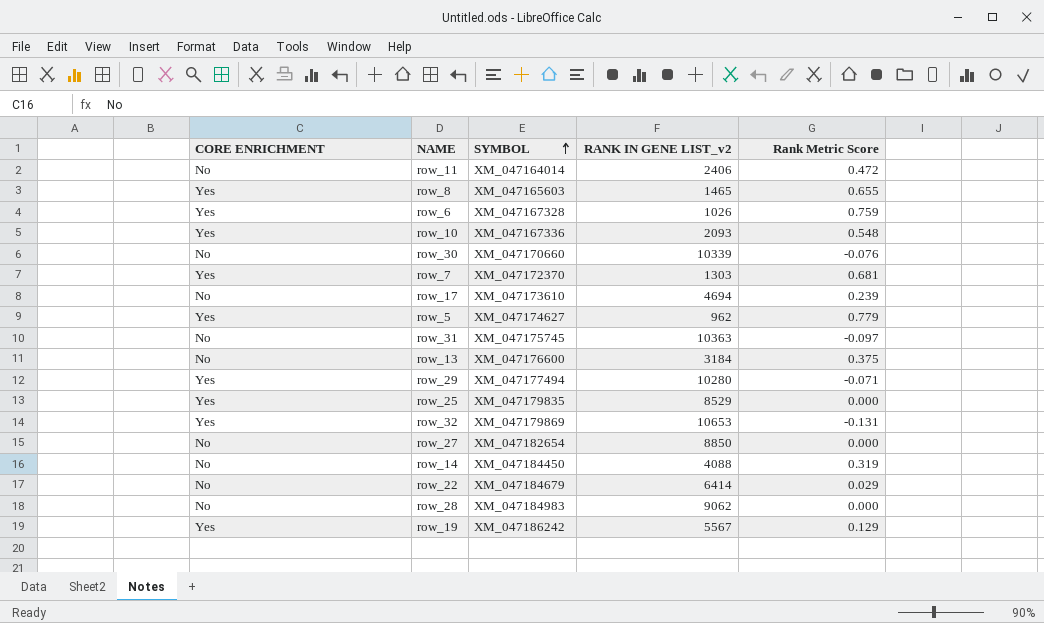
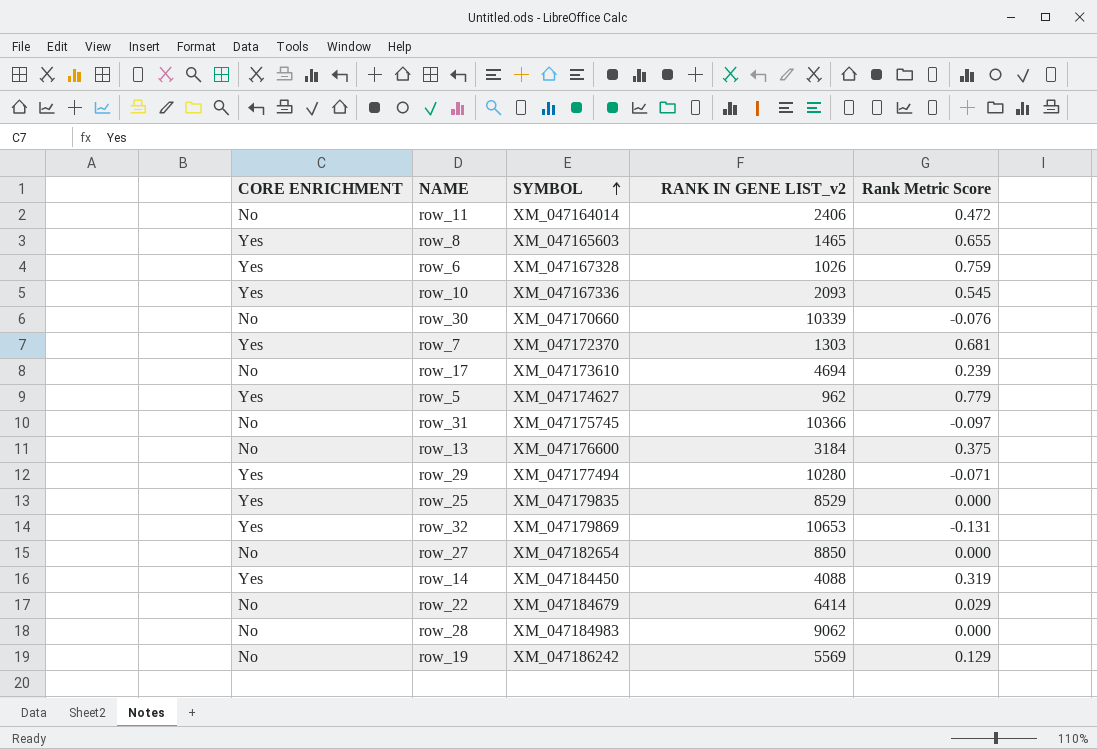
row_10 | Rank Metric Score: 0.548 -> 0.545
row_31 | RANK IN GENE LIST_v2: 10363 -> 10366
row_14 | CORE ENRICHMENT: No -> Yes
row_19 | CORE ENRICHMENT: Yes -> No
row_19 | RANK IN GENE LIST_v2: 5567 -> 5569

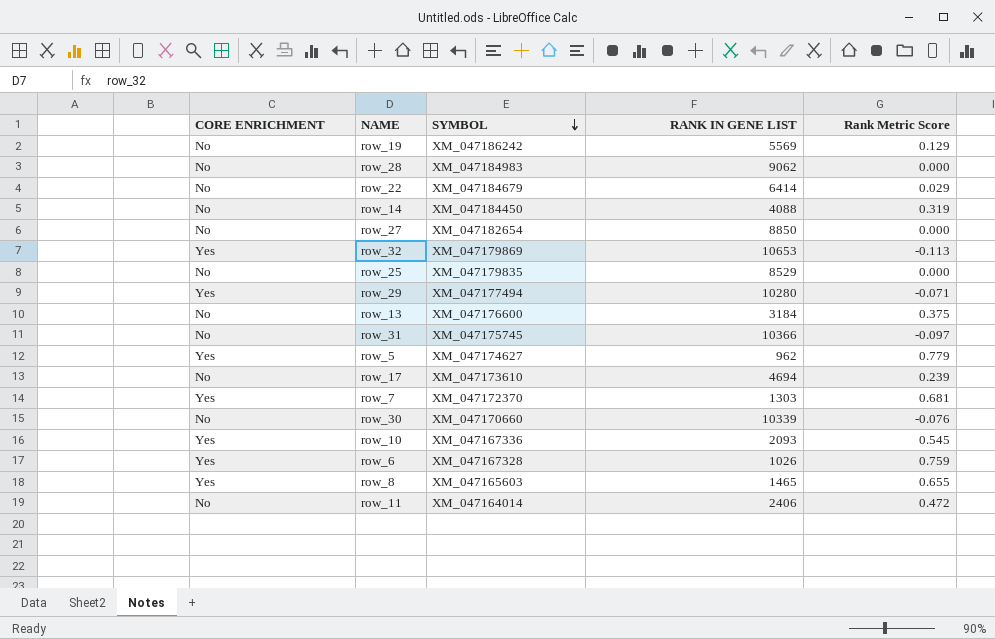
row order: SYMBOL ascending -> SYMBOL descending
column name: RANK IN GENE LIST_v2 -> RANK IN GENE LIST
row_14 | CORE ENRICHMENT: Yes -> No
row_32 | Rank Metric Score: -0.131 -> -0.113
row_25 | CORE ENRICHMENT: Yes -> No

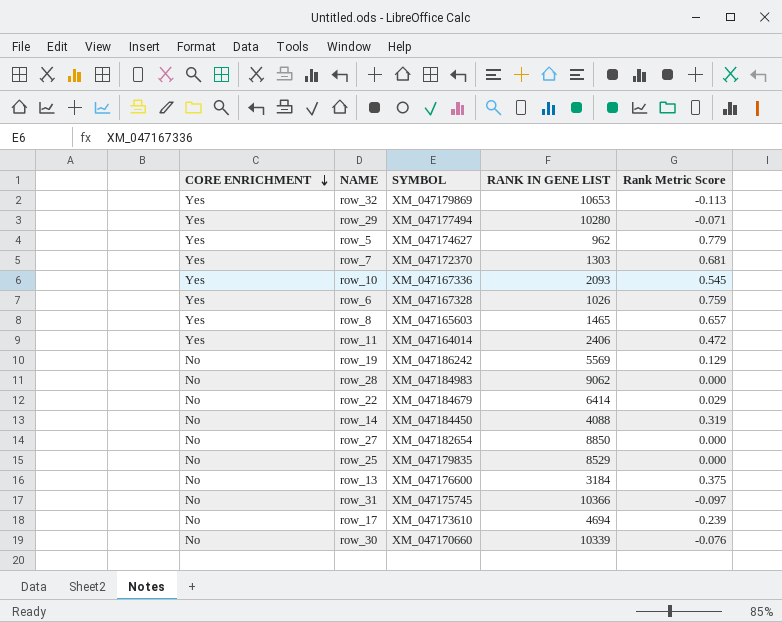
row order: SYMBOL descending -> CORE ENRICHMENT descending
row_8 | Rank Metric Score: 0.655 -> 0.657
row_11 | CORE ENRICHMENT: No -> Yes

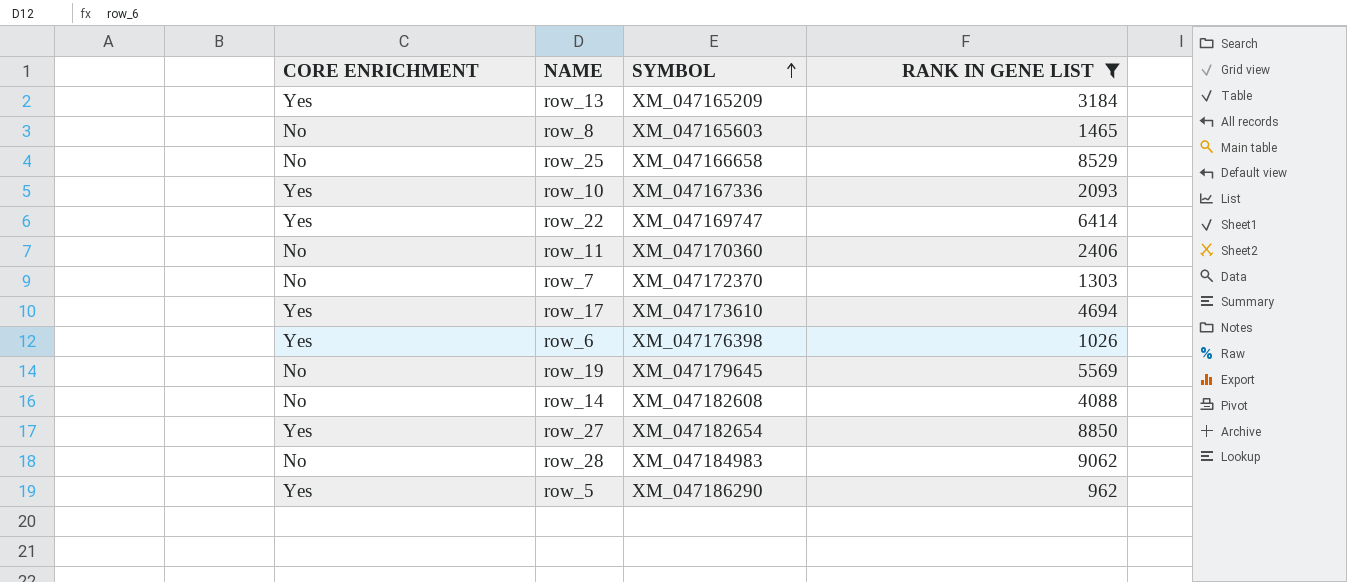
filter: none -> RANK IN GENE LIST <= 9062
row order: CORE ENRICHMENT descending -> SYMBOL ascending
column Rank Metric Score | position: 5 -> none
row_13 | CORE ENRICHMENT: No -> Yes
row_13 | SYMBOL: XM_047176600 -> XM_047165209
row_8 | CORE ENRICHMENT: Yes -> No
row_25 | SYMBOL: XM_047179835 -> XM_047166658
row_22 | CORE ENRICHMENT: No -> Yes
row_22 | SYMBOL: XM_047184679 -> XM_047169747
row_11 | CORE ENRICHMENT: Yes -> No
row_11 | SYMBOL: XM_047164014 -> XM_047170360
row_7 | CORE ENRICHMENT: Yes -> No
row_17 | CORE ENRICHMENT: No -> Yes
row_6 | SYMBOL: XM_047167328 -> XM_047176398
row_19 | SYMBOL: XM_047186242 -> XM_047179645
row_14 | SYMBOL: XM_047184450 -> XM_047182608
row_27 | CORE ENRICHMENT: No -> Yes
row_5 | SYMBOL: XM_047174627 -> XM_047186290

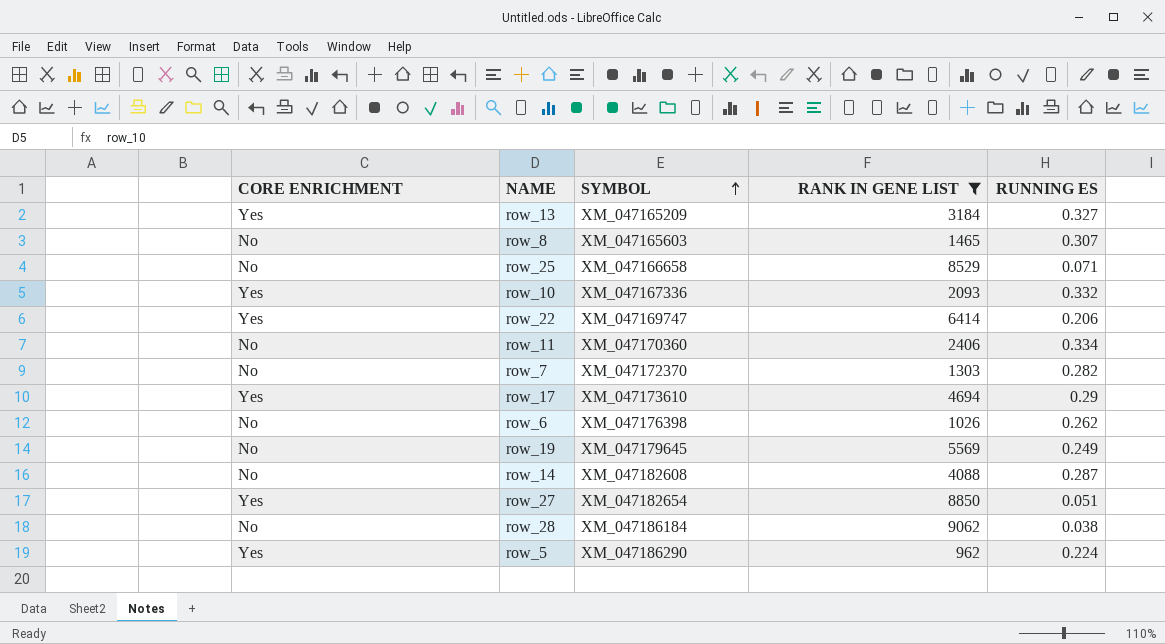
column RUNNING ES | position: none -> 5
row_6 | CORE ENRICHMENT: Yes -> No
row_28 | SYMBOL: XM_047184983 -> XM_047186184

